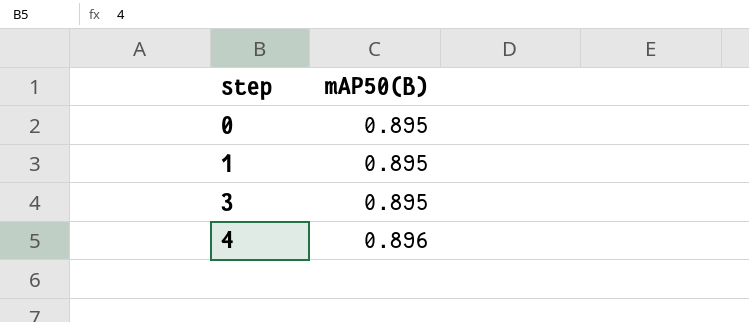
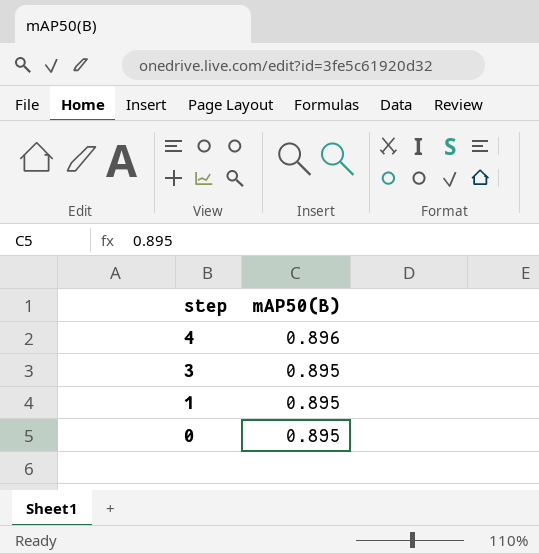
row order: step ascending -> step descending

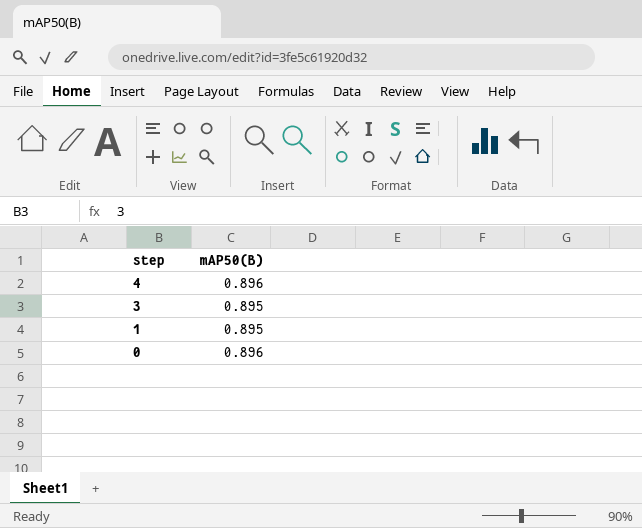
0 | mAP50(B): 0.895 -> 0.896

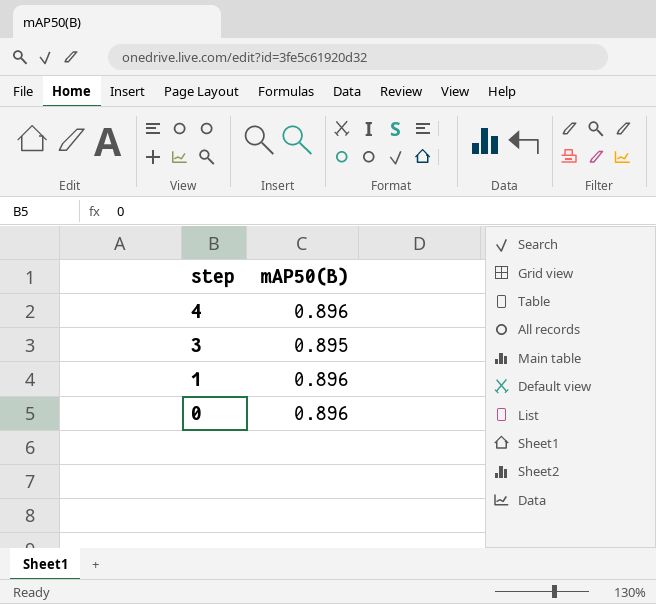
1 | mAP50(B): 0.895 -> 0.896

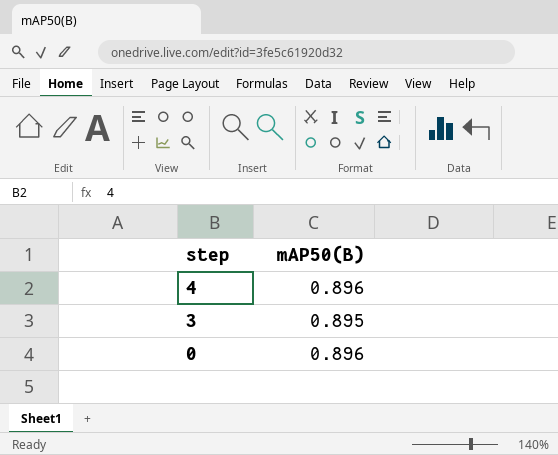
row 1: 0.896 -> none

